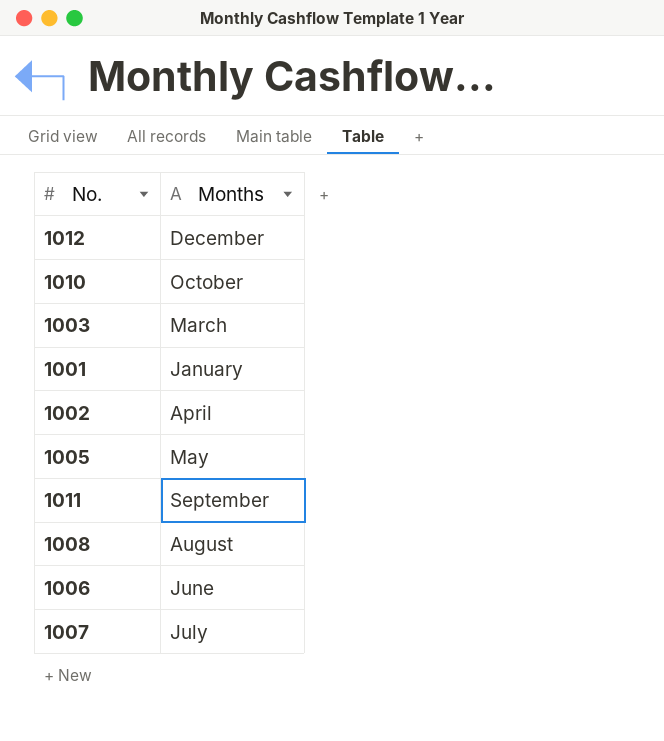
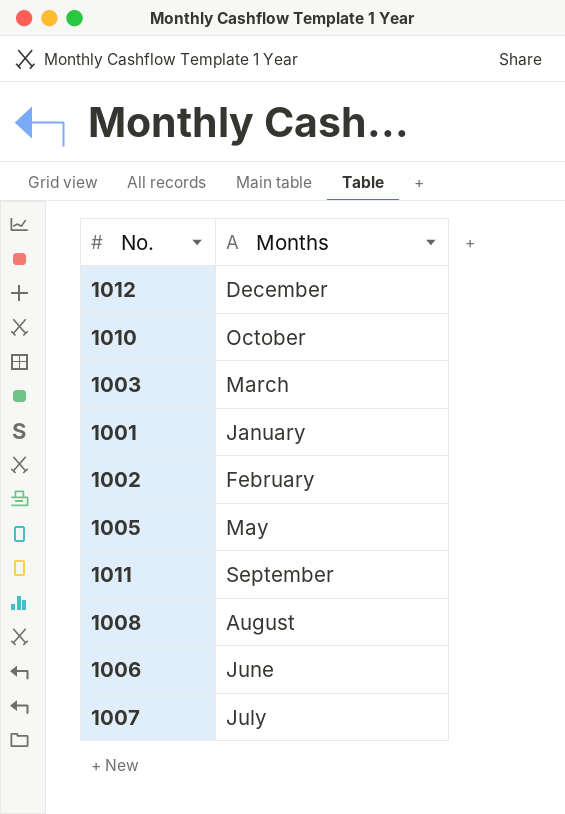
1002 | Months: April -> February

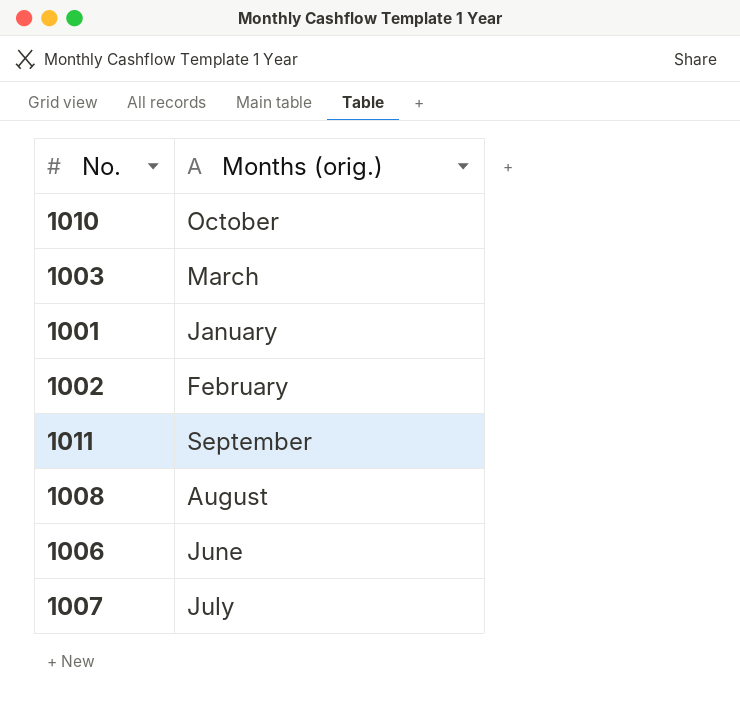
column name: Months -> Months (orig.)
row 1012: December -> none
row 1005: May -> none

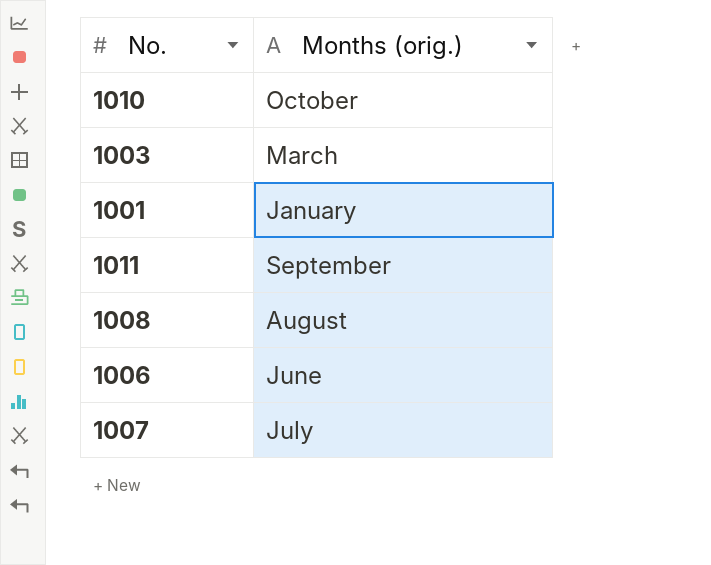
row 1002: February -> none

